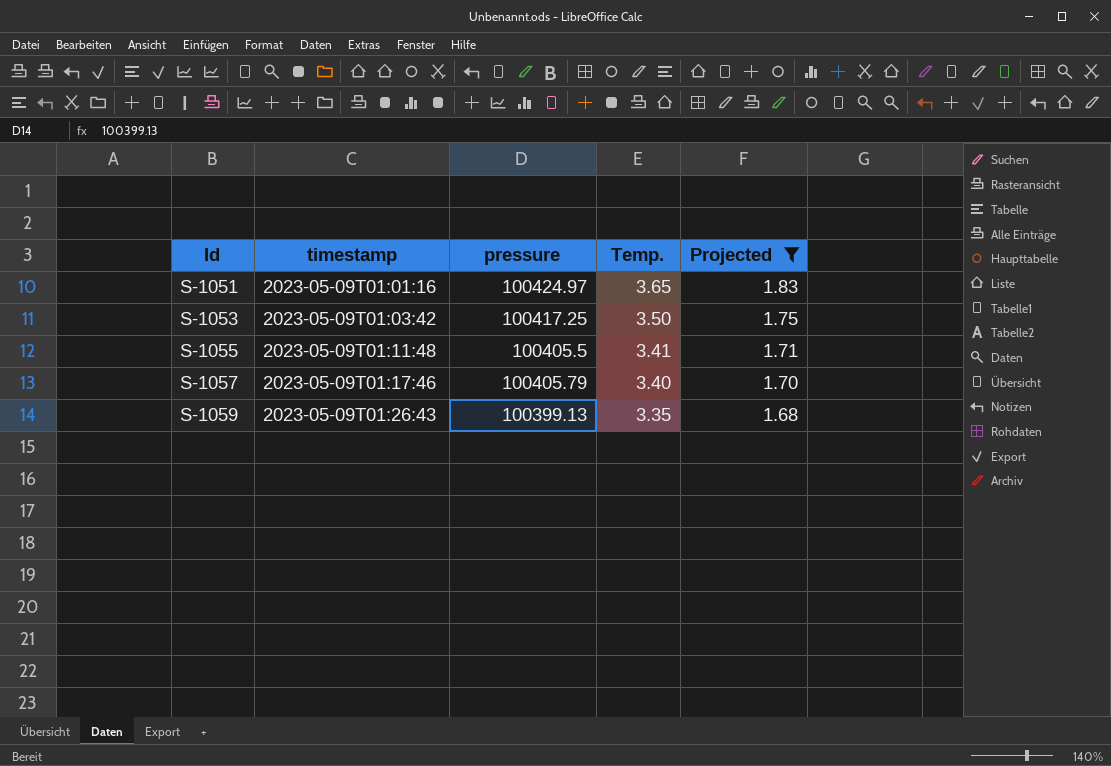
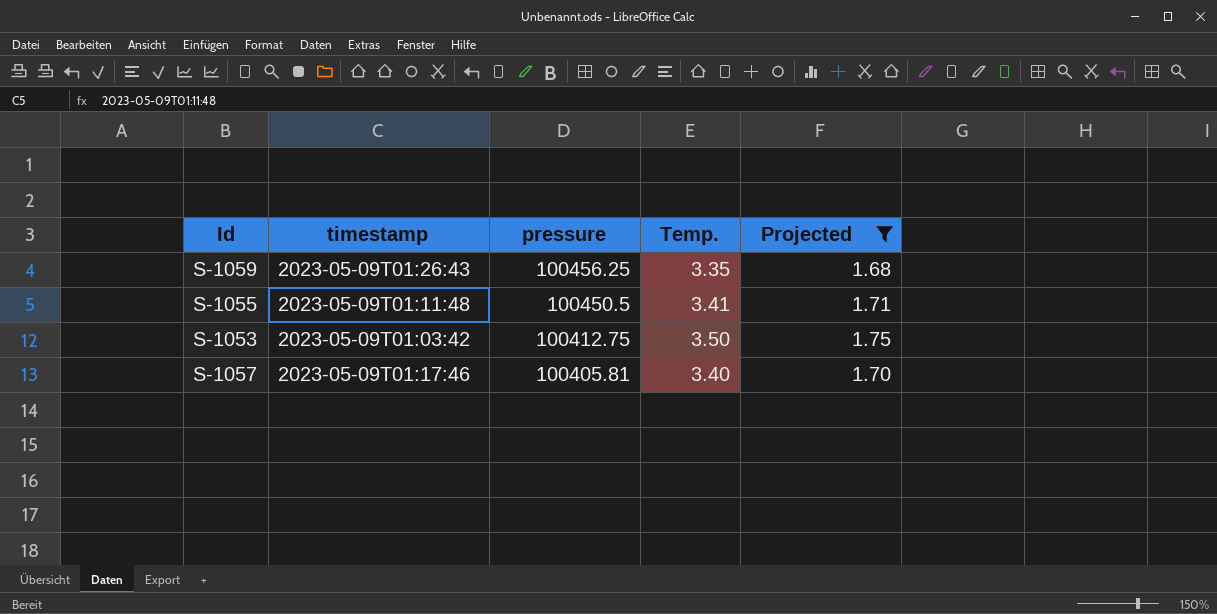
row order: Id ascending -> pressure descending
row S-1051: 2023-05-09T01:01:16 | 100424.97 | 3.65 | 1.83 -> none
S-1059 | pressure: 100399.13 -> 100456.25
S-1055 | pressure: 100405.5 -> 100450.5
S-1053 | pressure: 100417.25 -> 100412.75
S-1057 | pressure: 100405.79 -> 100405.81

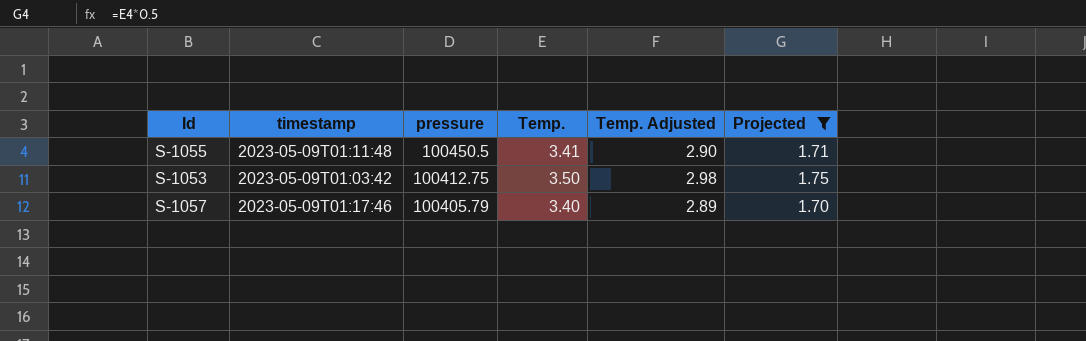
column Temp. Adjusted | formula: none -> [Temp.] * 0.85
row S-1059: 2023-05-09T01:26:43 | 100456.25 | 3.35 | 1.68 -> none
S-1057 | pressure: 100405.81 -> 100405.79

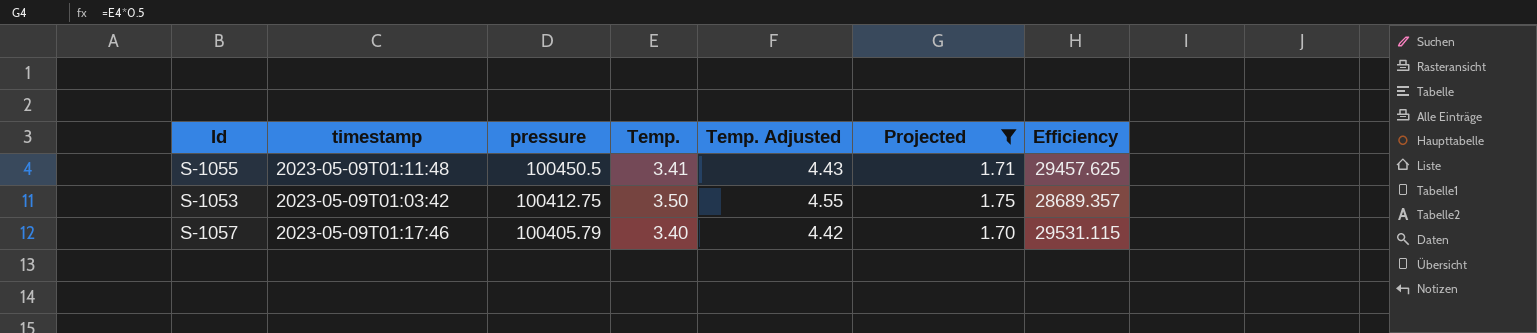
column Temp. Adjusted | formula: [Temp.] * 0.85 -> [Temp.] * 1.3
column Efficiency | formula: none -> [pressure] / [Temp.]

